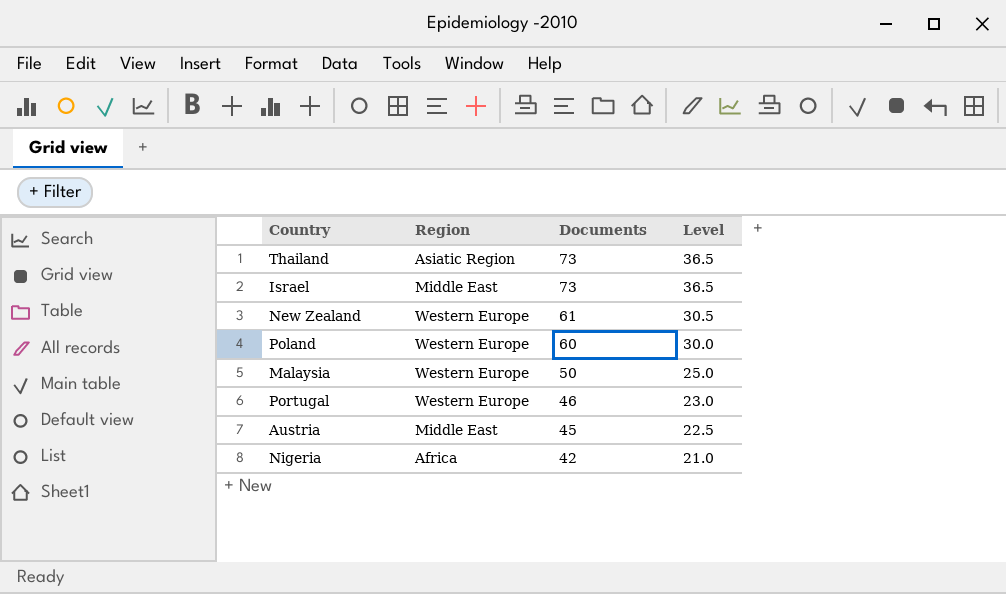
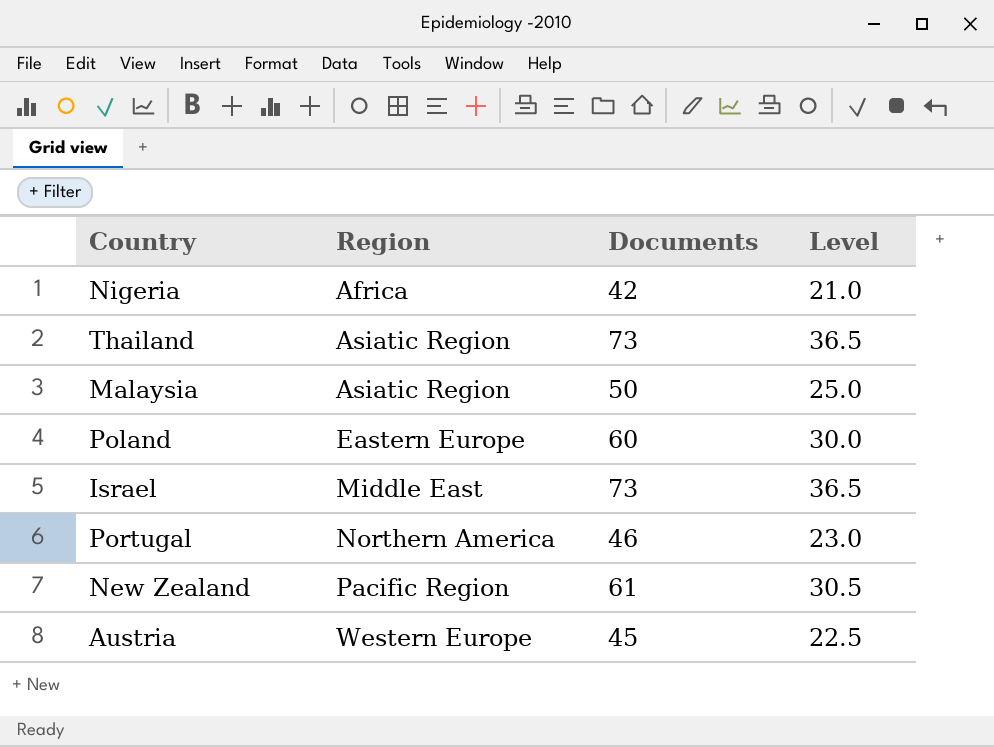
row order: Documents descending -> Region ascending
Malaysia | Region: Western Europe -> Asiatic Region
Poland | Region: Western Europe -> Eastern Europe
Portugal | Region: Western Europe -> Northern America
New Zealand | Region: Western Europe -> Pacific Region
Austria | Region: Middle East -> Western Europe

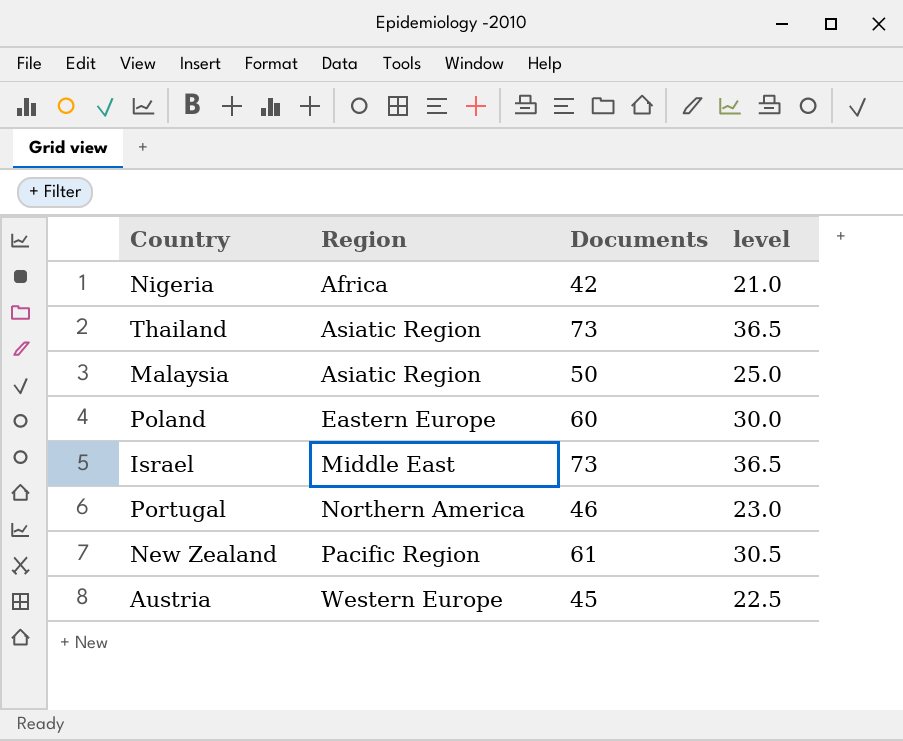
column name: Level -> level

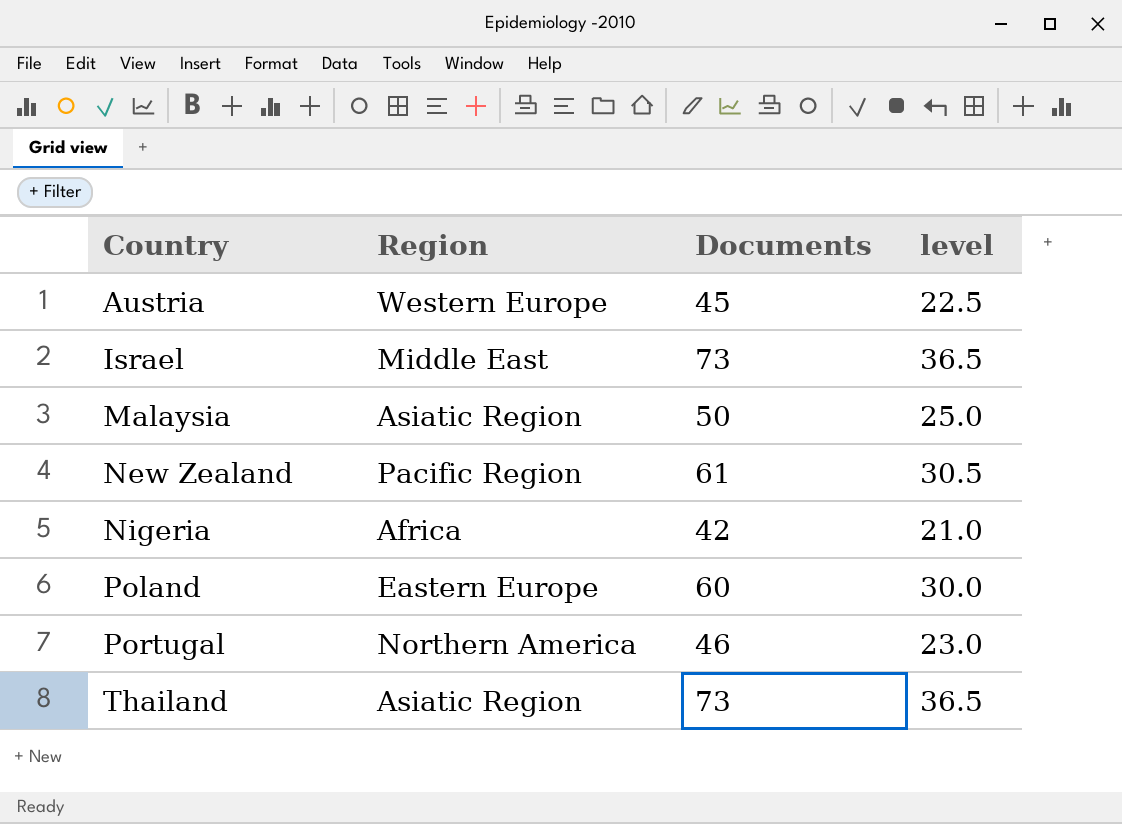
row order: Region ascending -> Country ascending

